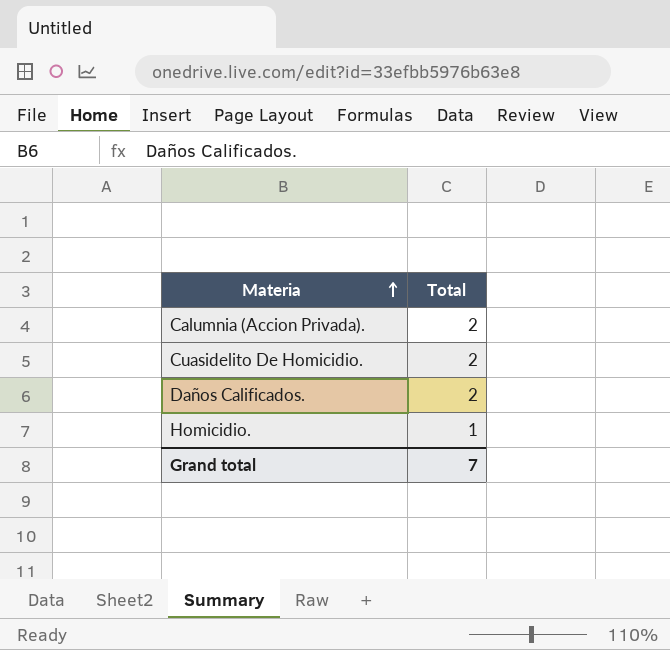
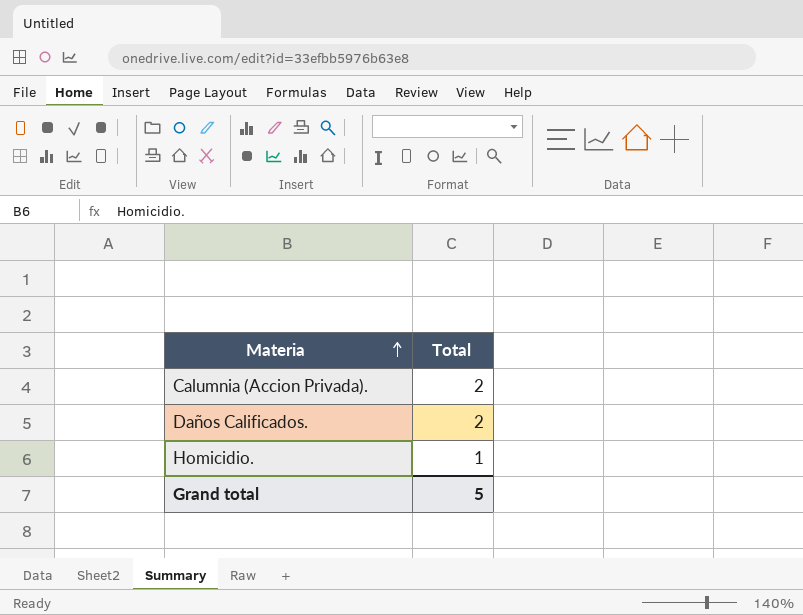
row Cuasidelito De Homicidio.: 2 -> none
Grand total | Total: 7 -> 5

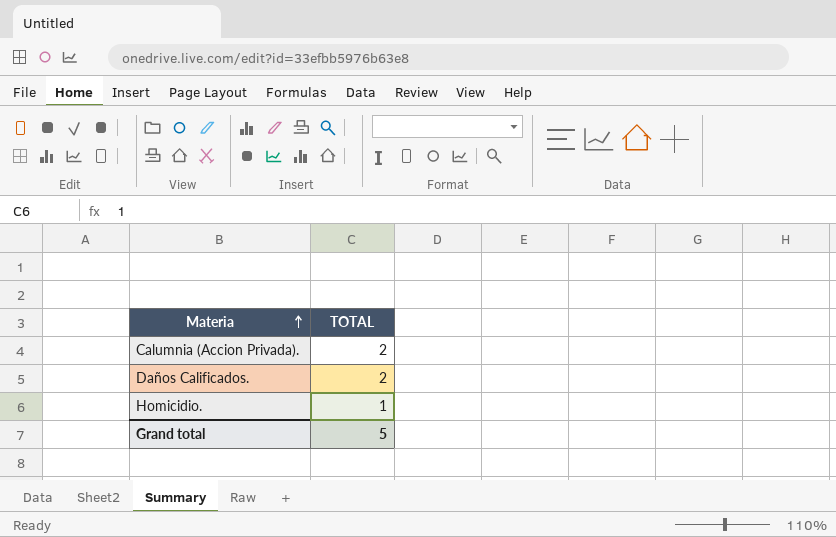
column name: Total -> TOTAL

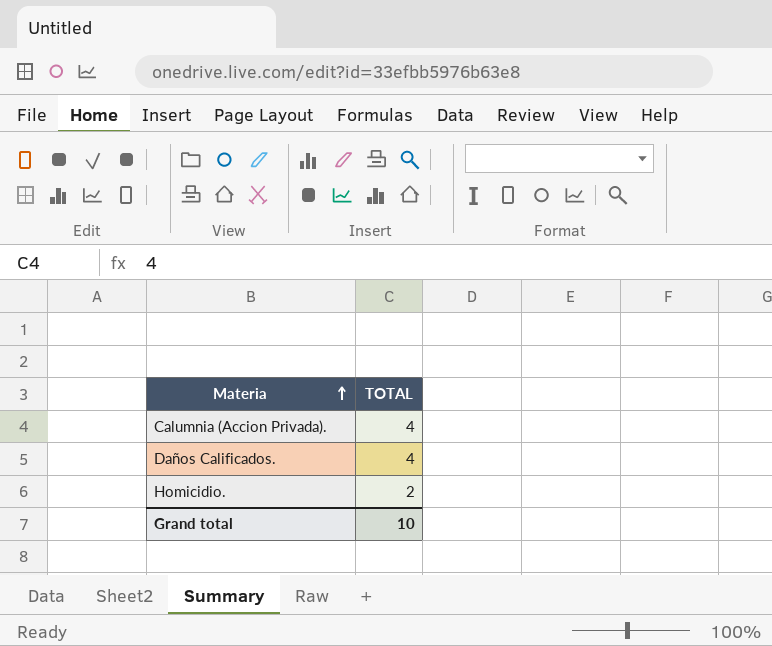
Calumnia (Accion Privada). | TOTAL: 2 -> 4
Daños Calificados. | TOTAL: 2 -> 4
Homicidio. | TOTAL: 1 -> 2
Grand total | TOTAL: 5 -> 10

